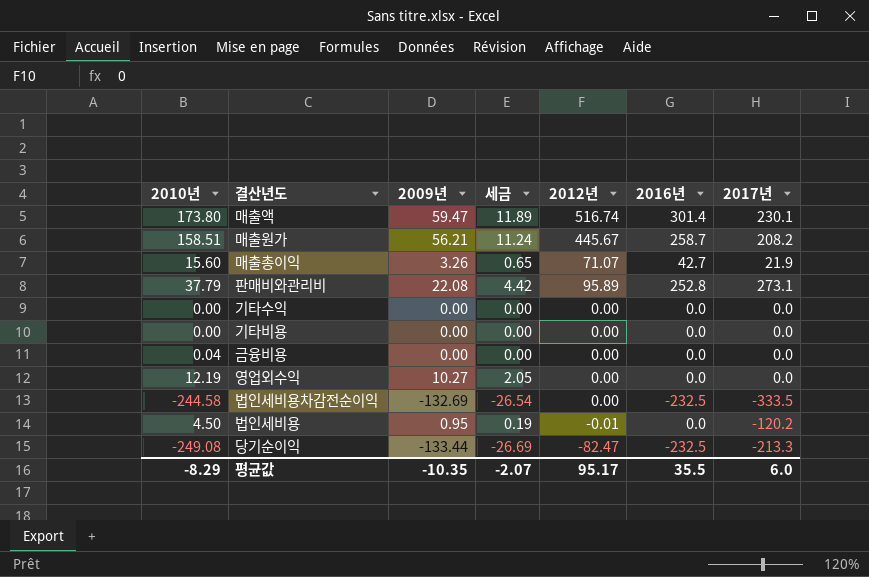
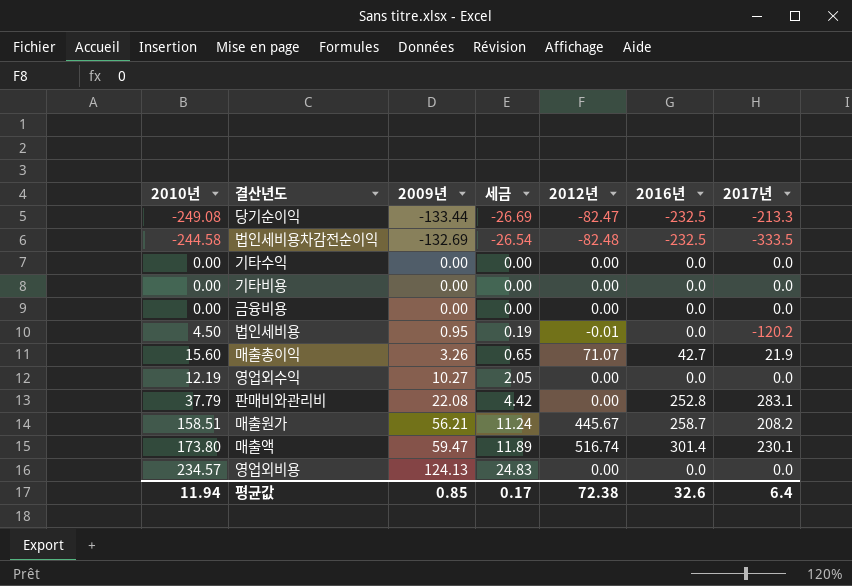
row order: none -> 2009년 ascending
법인세비용차감전순이익 | 2012년: 0.00 -> -82.48
금융비용 | 2010년: 0.04 -> 0.00
판매비와관리비 | 2012년: 95.89 -> 0.00
판매비와관리비 | 2017년: 273.1 -> 283.1
row 영업외비용: none -> 234.57 | 124.13 | 24.83 | 0.00 | 0.0 | 0.0
평균값 | 2010년: -8.29 -> 11.94
평균값 | 2009년: -10.35 -> 0.85
평균값 | 세금: -2.07 -> 0.17
평균값 | 2012년: 95.17 -> 72.38
평균값 | 2016년: 35.5 -> 32.6
평균값 | 2017년: 6.0 -> 6.4

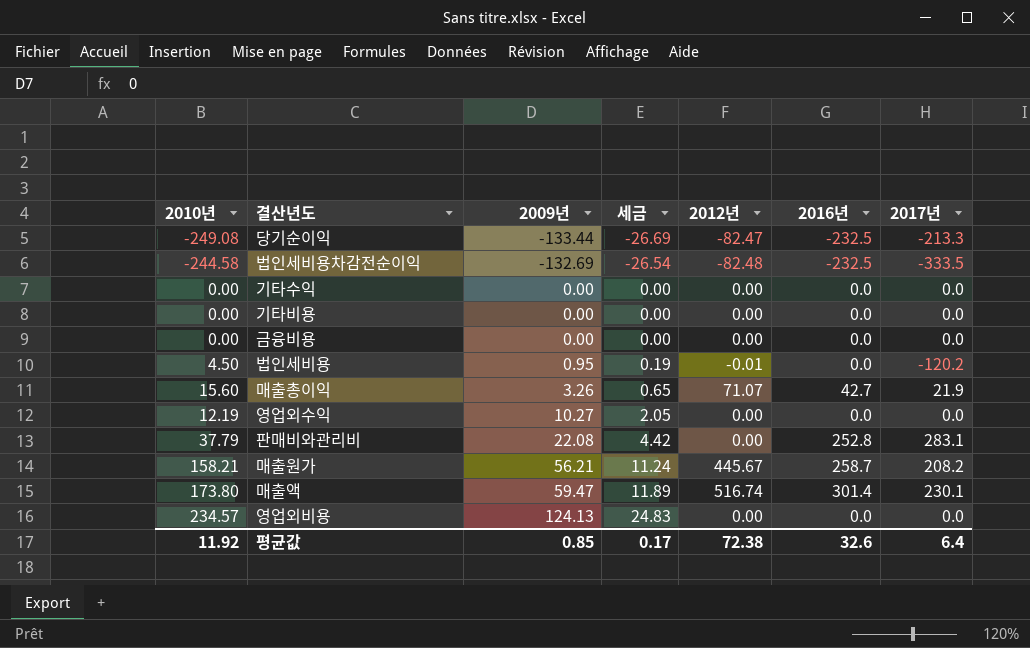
매출원가 | 2010년: 158.51 -> 158.21
평균값 | 2010년: 11.94 -> 11.92

